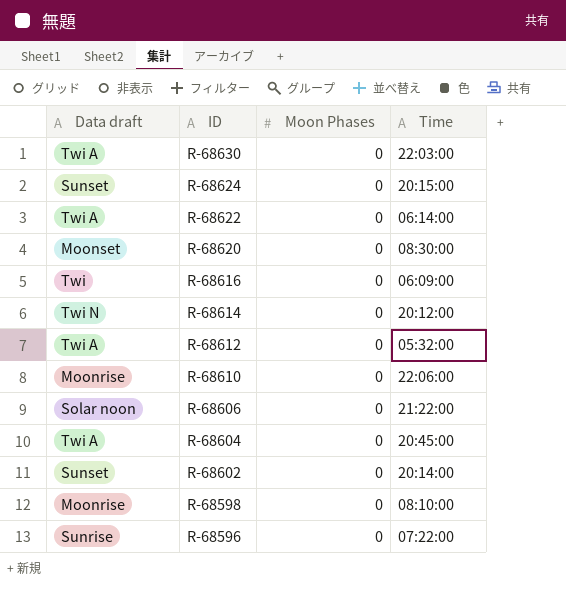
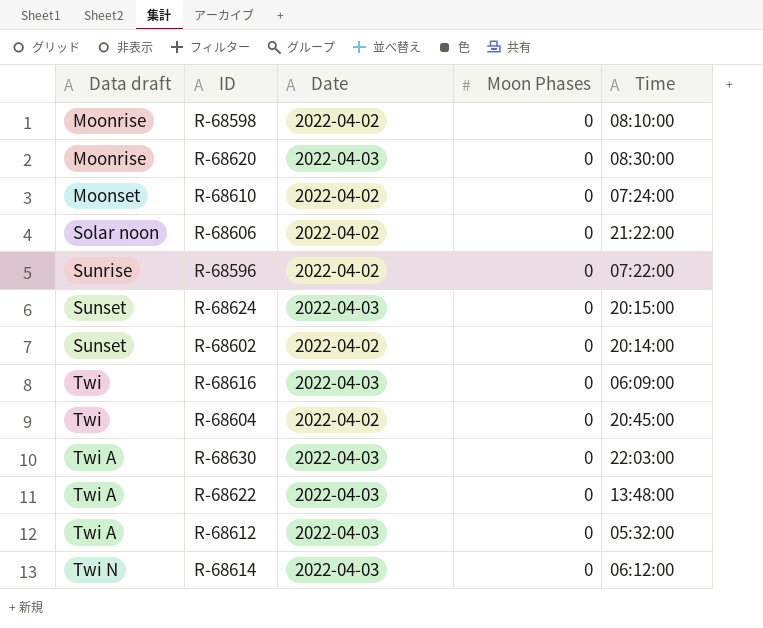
row order: ID descending -> Data draft ascending
column Date | position: none -> 3
R-68620 | Data draft: Moonset -> Moonrise
R-68610 | Data draft: Moonrise -> Moonset
R-68610 | Time: 22:06:00 -> 07:24:00
R-68604 | Data draft: Twi A -> Twi
R-68622 | Time: 06:14:00 -> 13:48:00
R-68614 | Time: 20:12:00 -> 06:12:00

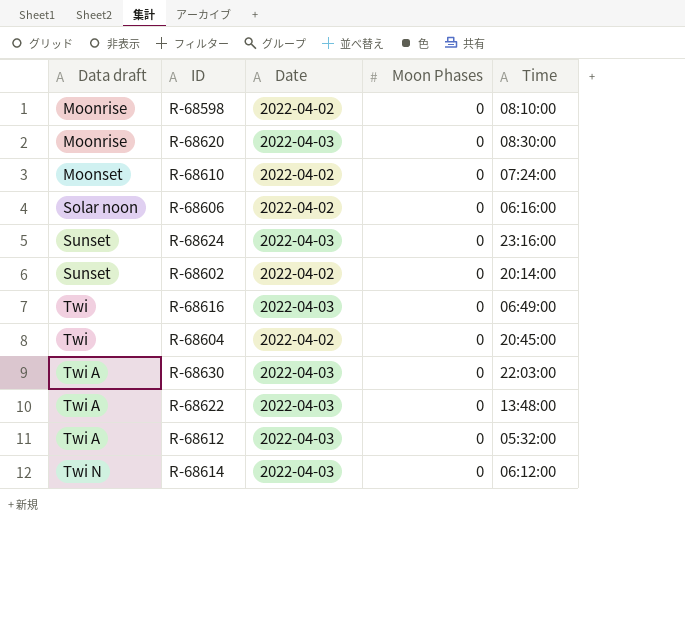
row R-68596: Sunrise | 2022-04-02 | 0 | 07:22:00 -> none
R-68606 | Time: 21:22:00 -> 06:16:00
R-68624 | Time: 20:15:00 -> 23:16:00
R-68616 | Time: 06:09:00 -> 06:49:00

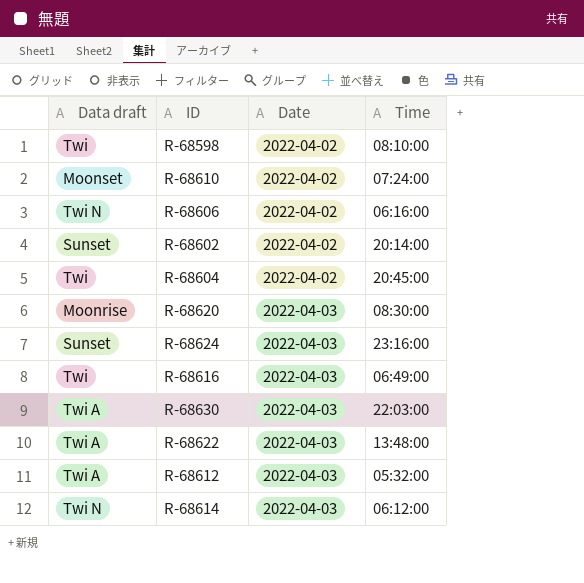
row order: Data draft ascending -> Date ascending
column Moon Phases | position: 4 -> none
R-68598 | Data draft: Moonrise -> Twi
R-68606 | Data draft: Solar noon -> Twi N

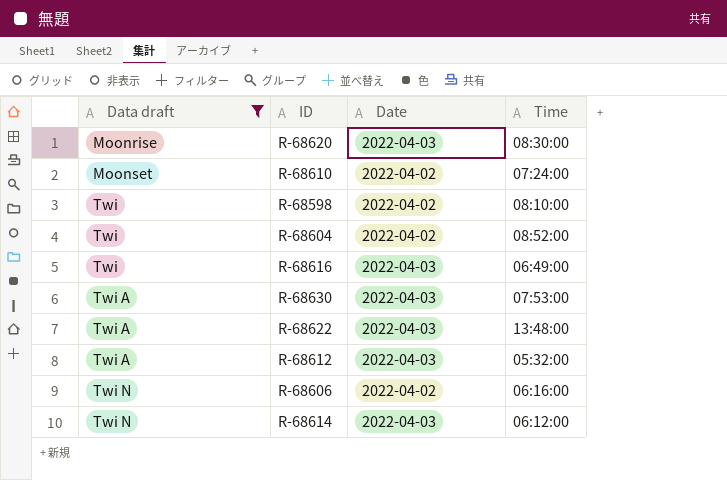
filter: none -> Data draft != Sunset
row order: Date ascending -> Data draft ascending
R-68604 | Time: 20:45:00 -> 08:52:00
R-68630 | Time: 22:03:00 -> 07:53:00

